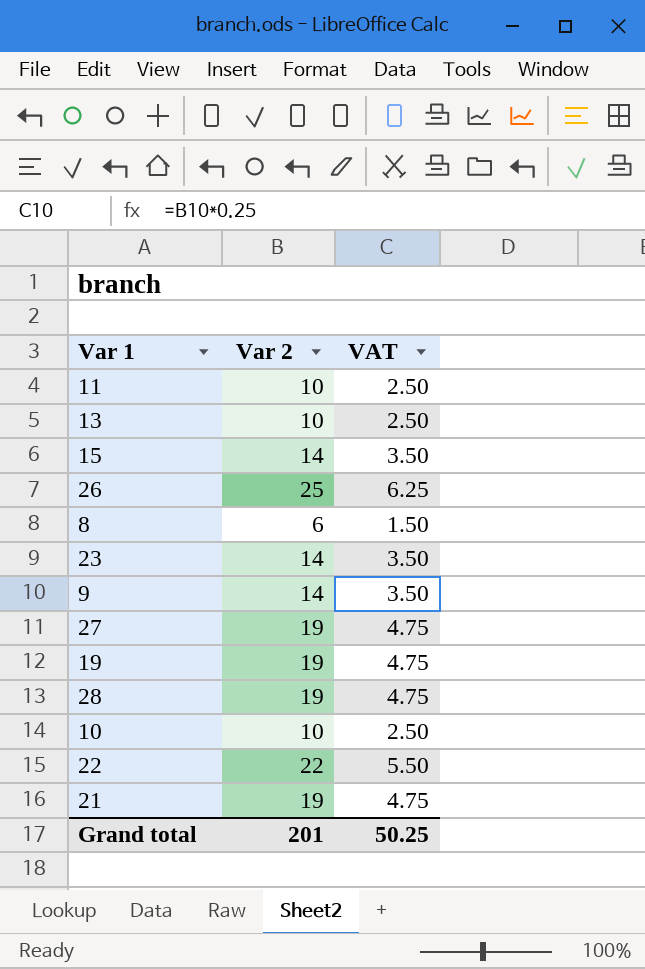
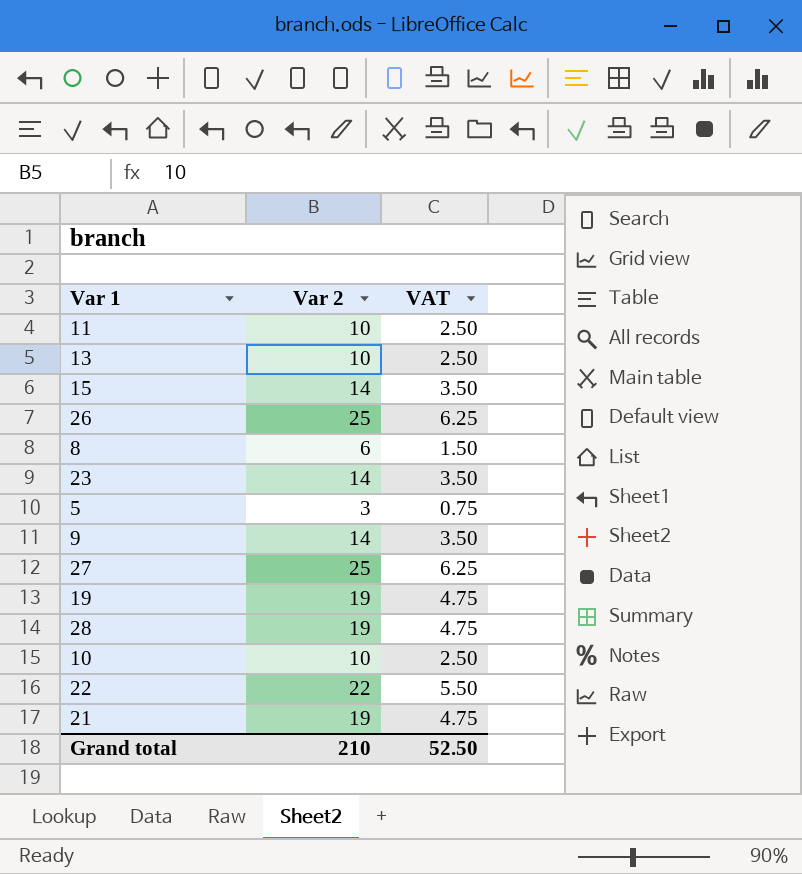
row 5: none -> 3 | 0.75
27 | Var 2: 19 -> 25
27 | VAT: 4.75 -> 6.25
Grand total | Var 2: 201 -> 210
Grand total | VAT: 50.25 -> 52.50

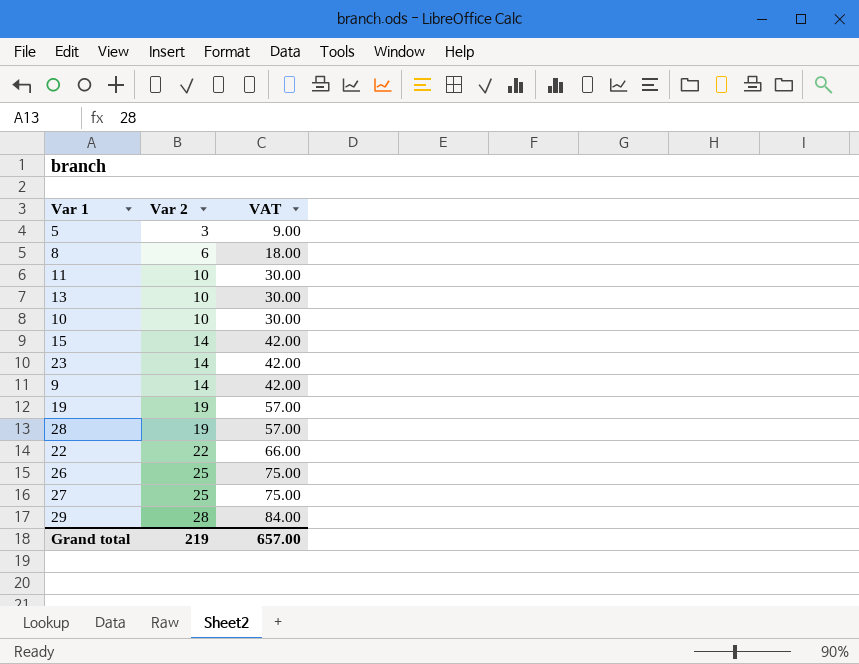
row order: none -> Var 2 ascending
column VAT | formula: [Var 2] * 0.25 -> [Var 2] * 3
row 21: 19 | 4.75 -> none
row 29: none -> 28 | 84.00
Grand total | Var 2: 210 -> 219
Grand total | VAT: 52.50 -> 657.00

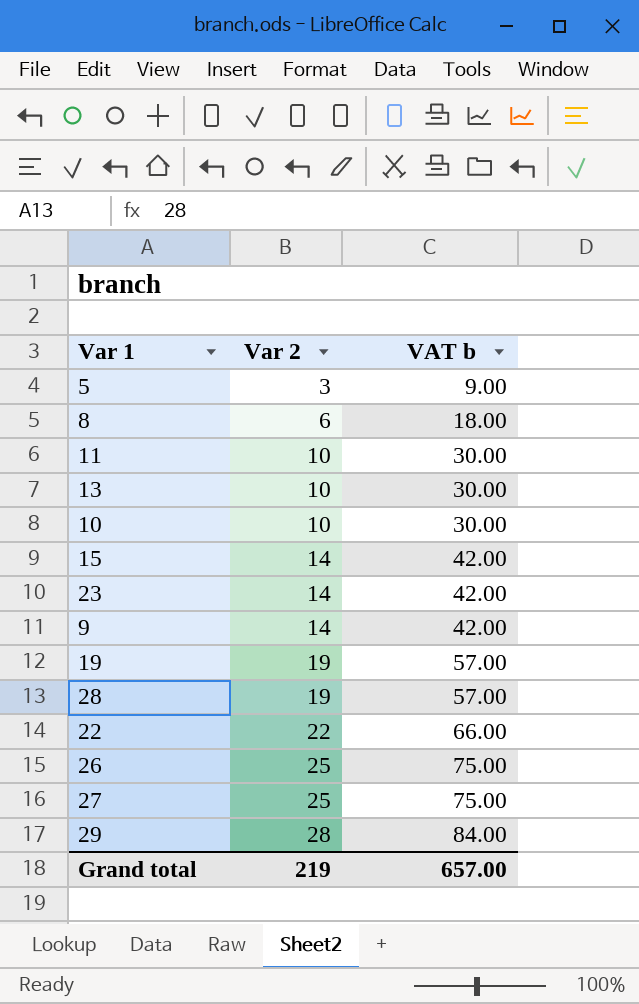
column name: VAT -> VAT b

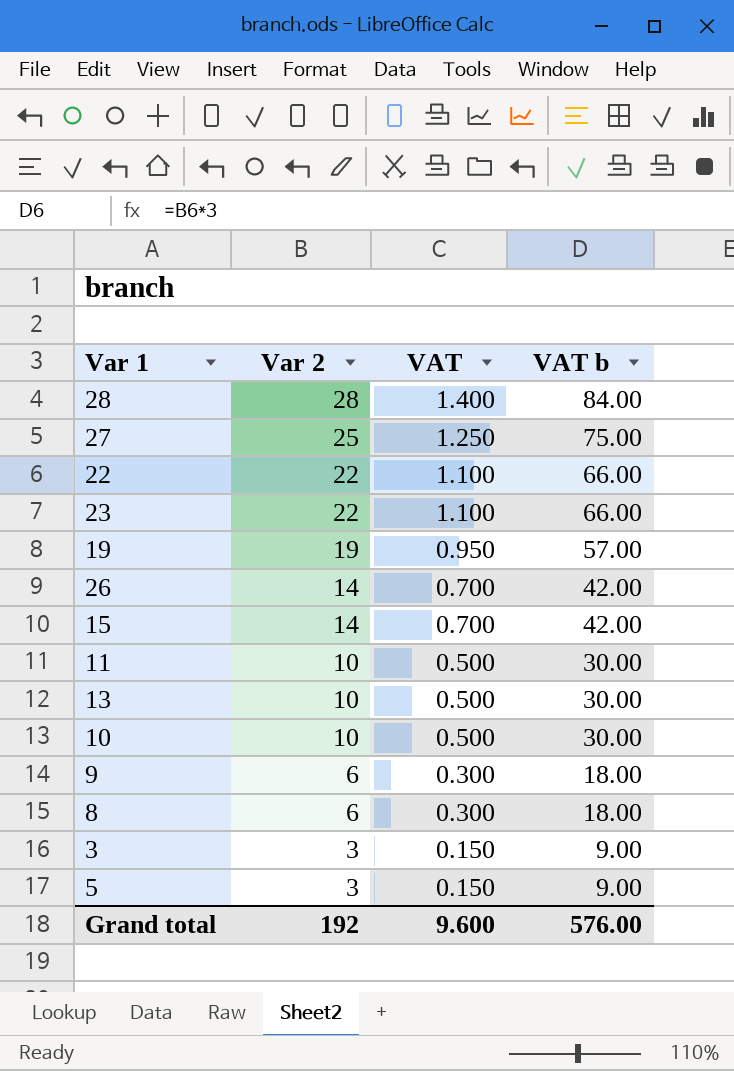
row order: Var 2 ascending -> Var 2 descending
column VAT | formula: none -> [Var 2] * 0.05
row 29: 28 | 84.00 -> none
28 | Var 2: 19 -> 28
28 | VAT b: 57.00 -> 84.00
23 | Var 2: 14 -> 22
23 | VAT b: 42.00 -> 66.00
26 | Var 2: 25 -> 14
26 | VAT b: 75.00 -> 42.00
9 | Var 2: 14 -> 6
9 | VAT b: 42.00 -> 18.00
row 3: none -> 3 | 0.150 | 9.00
Grand total | Var 2: 219 -> 192
Grand total | VAT b: 657.00 -> 576.00

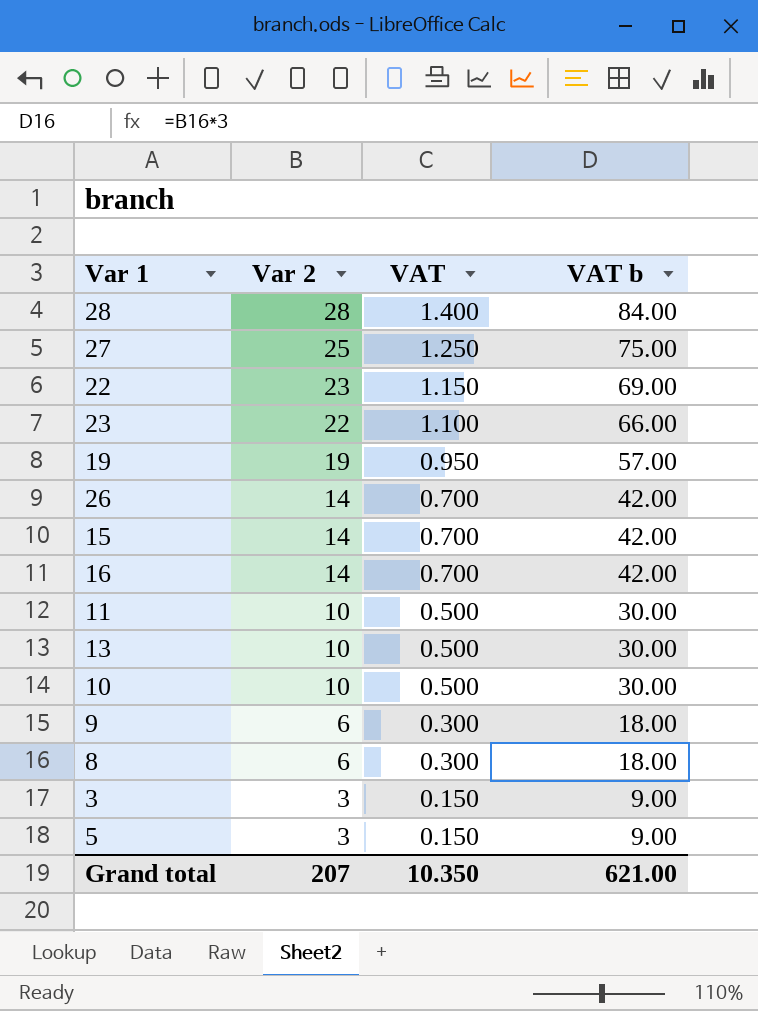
22 | Var 2: 22 -> 23
22 | VAT: 1.100 -> 1.150
22 | VAT b: 66.00 -> 69.00
row 16: none -> 14 | 0.700 | 42.00
Grand total | Var 2: 192 -> 207
Grand total | VAT: 9.600 -> 10.350
Grand total | VAT b: 576.00 -> 621.00

